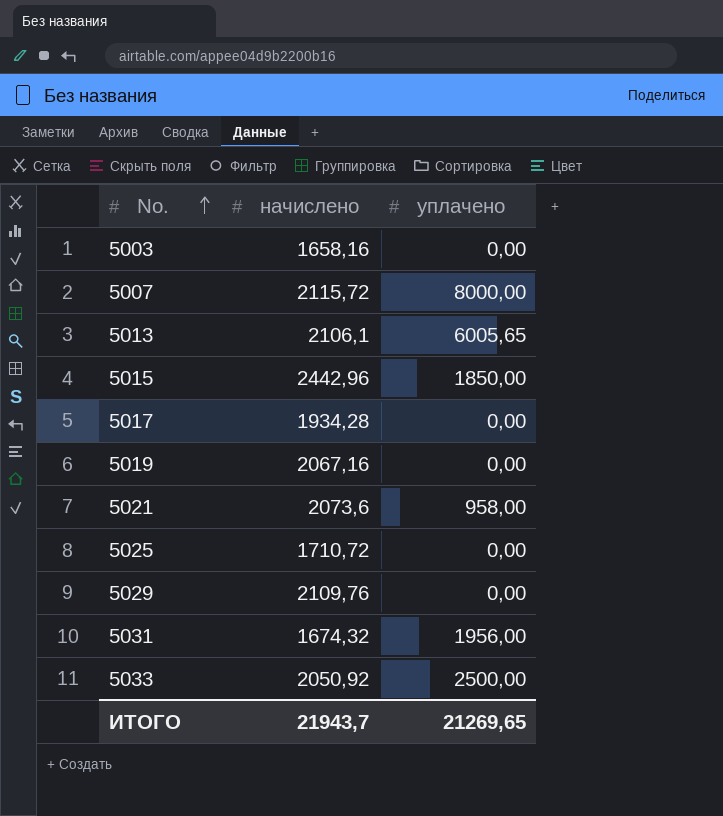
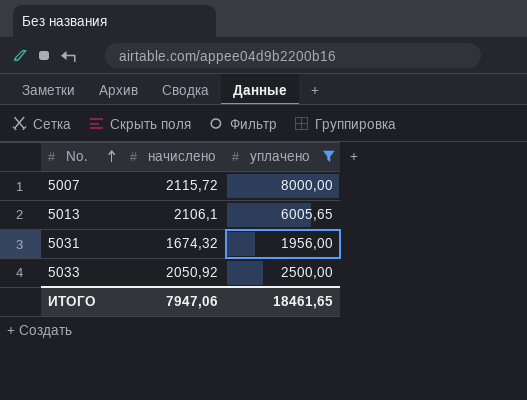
filter: none -> уплачено >= 1956,00
ИТОГО | начислено: 21943,7 -> 7947,06
ИТОГО | уплачено: 21269,65 -> 18461,65

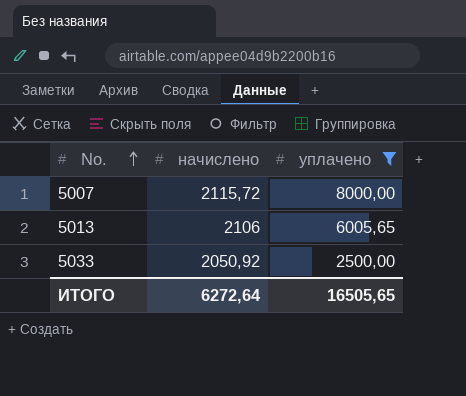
row 5031: 1674,32 | 1956,00 -> none
5013 | начислено: 2106,1 -> 2106
ИТОГО | начислено: 7947,06 -> 6272,64
ИТОГО | уплачено: 18461,65 -> 16505,65

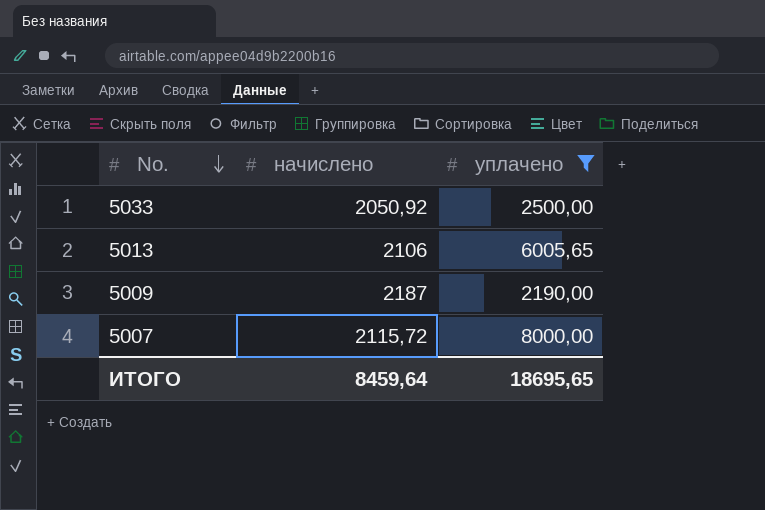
row order: No. ascending -> No. descending
row 5009: none -> 2187 | 2190,00
ИТОГО | начислено: 6272,64 -> 8459,64
ИТОГО | уплачено: 16505,65 -> 18695,65

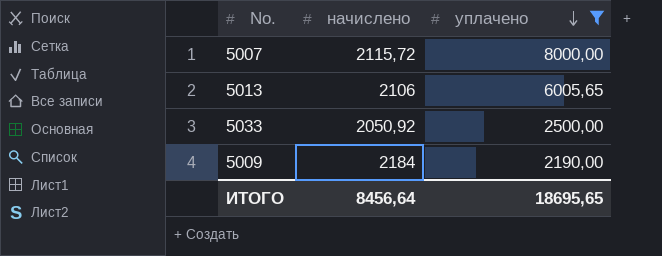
row order: No. descending -> уплачено descending
5009 | начислено: 2187 -> 2184
ИТОГО | начислено: 8459,64 -> 8456,64

